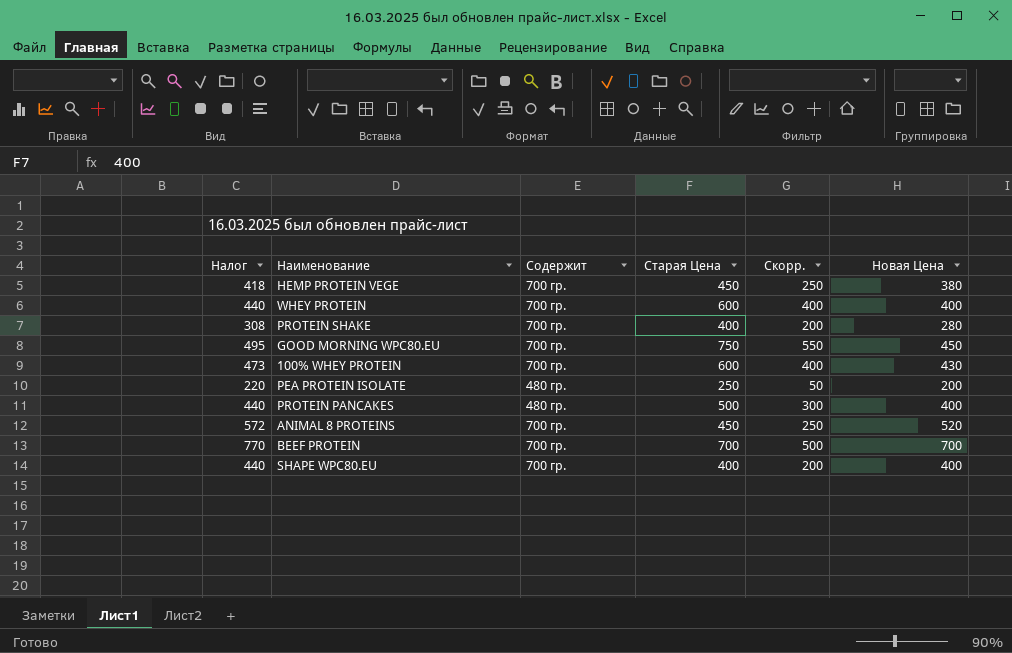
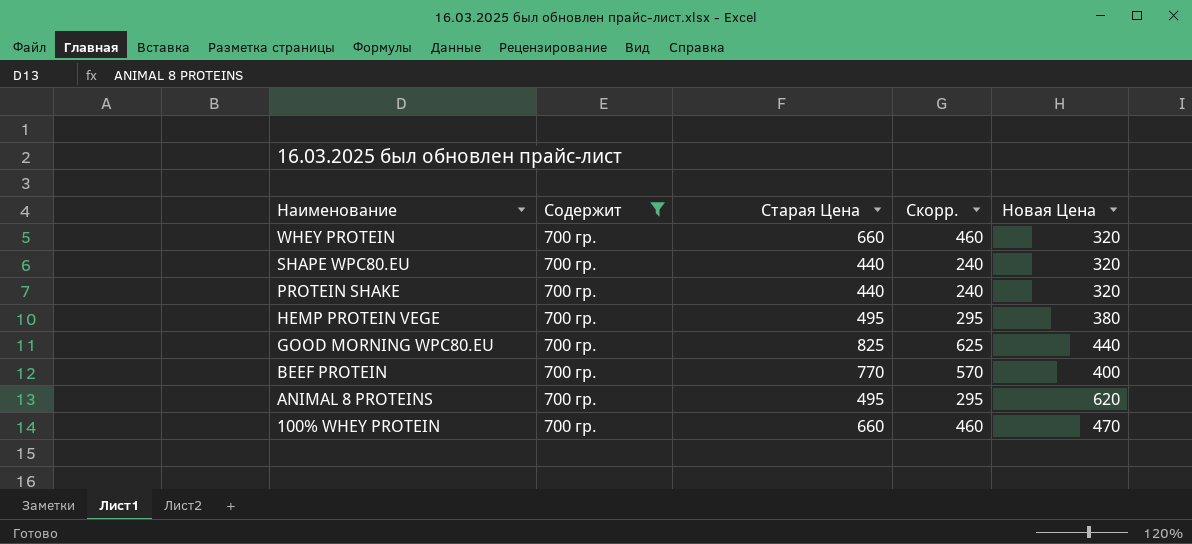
filter: none -> Содержит = 700 гр.
row order: none -> Наименование descending
column Налог | formula: [Новая Цена] * 1,1 -> none
WHEY PROTEIN | Старая Цена: 600 -> 660
WHEY PROTEIN | Скорр.: 400 -> 460
WHEY PROTEIN | Новая Цена: 400 -> 320
SHAPE WPC80.EU | Старая Цена: 400 -> 440
SHAPE WPC80.EU | Скорр.: 200 -> 240
SHAPE WPC80.EU | Новая Цена: 400 -> 320
PROTEIN SHAKE | Старая Цена: 400 -> 440
PROTEIN SHAKE | Скорр.: 200 -> 240
PROTEIN SHAKE | Новая Цена: 280 -> 320
HEMP PROTEIN VEGE | Старая Цена: 450 -> 495
HEMP PROTEIN VEGE | Скорр.: 250 -> 295
GOOD MORNING WPC80.EU | Старая Цена: 750 -> 825
GOOD MORNING WPC80.EU | Скорр.: 550 -> 625
GOOD MORNING WPC80.EU | Новая Цена: 450 -> 440
BEEF PROTEIN | Старая Цена: 700 -> 770
BEEF PROTEIN | Скорр.: 500 -> 570
BEEF PROTEIN | Новая Цена: 700 -> 400
ANIMAL 8 PROTEINS | Старая Цена: 450 -> 495
ANIMAL 8 PROTEINS | Скорр.: 250 -> 295
ANIMAL 8 PROTEINS | Новая Цена: 520 -> 620
100% WHEY PROTEIN | Старая Цена: 600 -> 660
100% WHEY PROTEIN | Скорр.: 400 -> 460
100% WHEY PROTEIN | Новая Цена: 430 -> 470

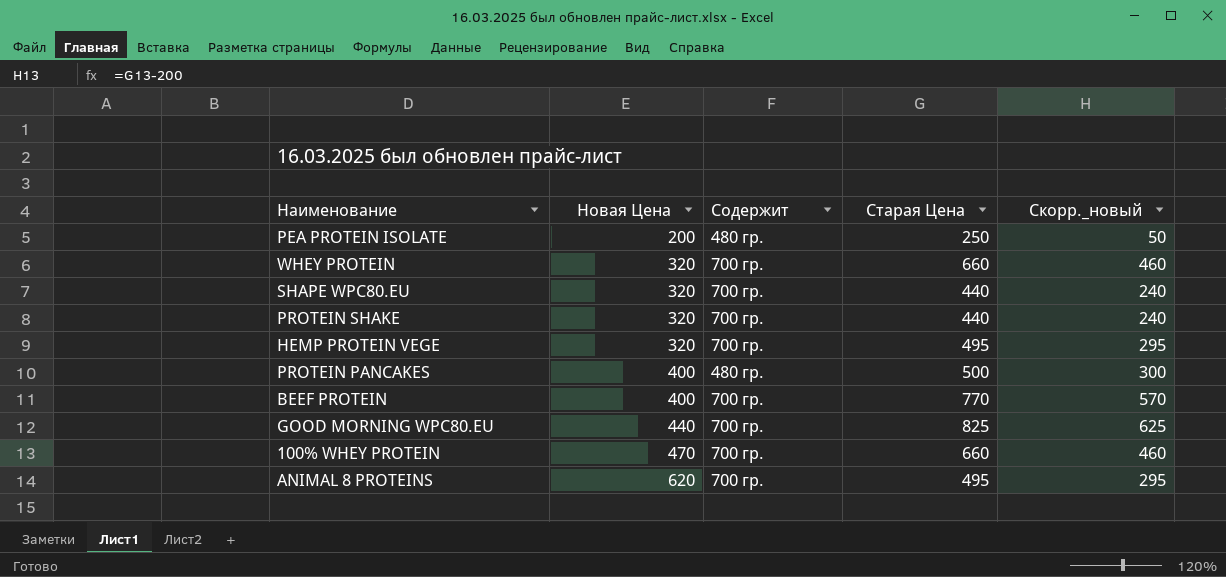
filter: Содержит = 700 гр. -> none
row order: Наименование descending -> Новая Цена ascending
column Новая Цена | position: 5 -> 2
column name: Скорр. -> Скорр._новый
HEMP PROTEIN VEGE | Новая Цена: 380 -> 320

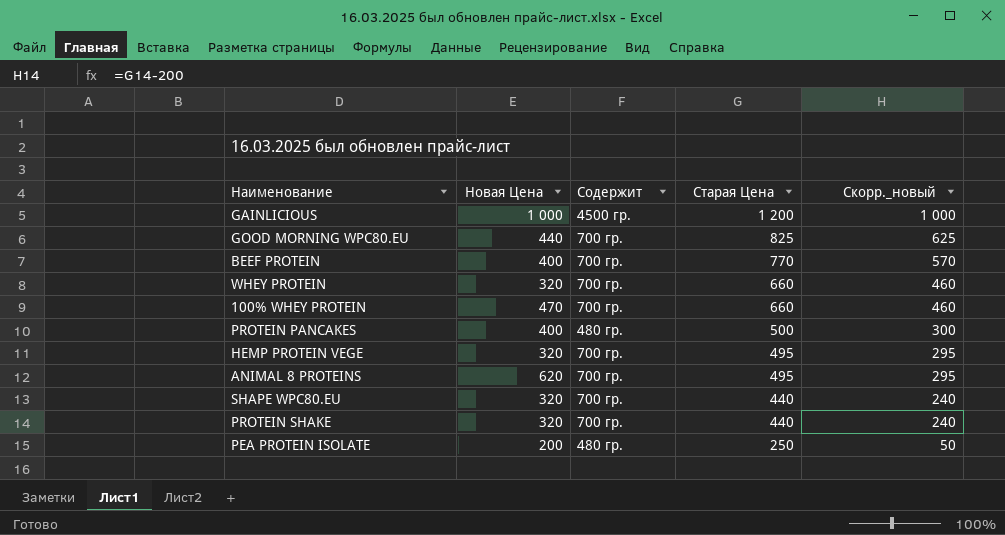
row order: Новая Цена ascending -> Старая Цена descending
row GAINLICIOUS: none -> 1 000 | 4500 гр. | 1 200 | 1 000

